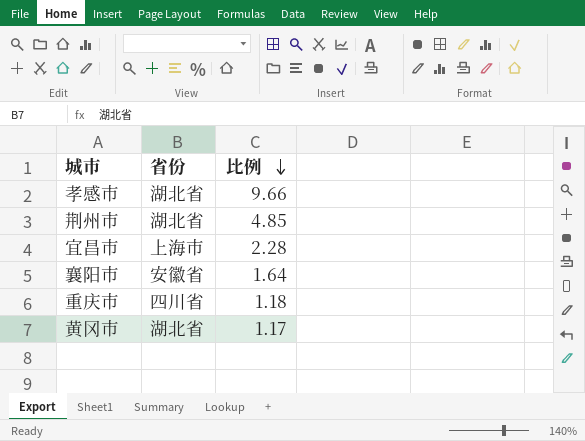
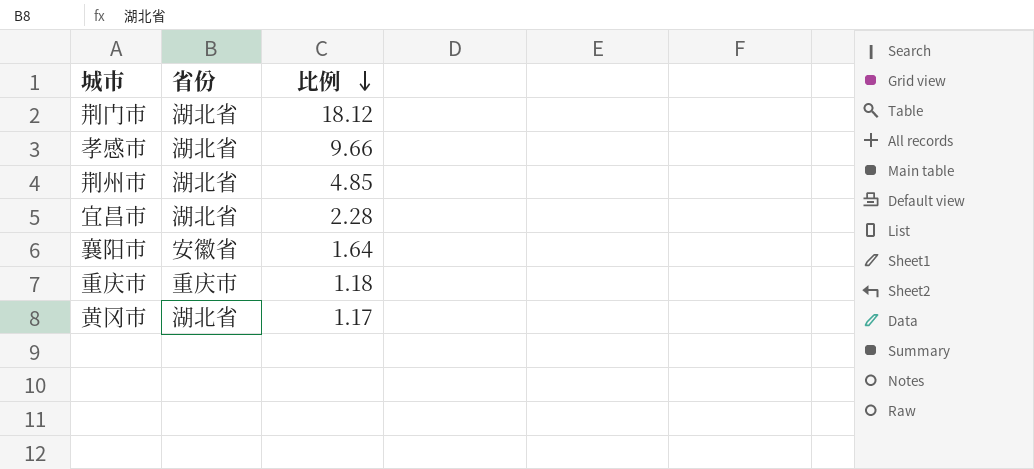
row 荆门市: none -> 湖北省 | 18.12
宜昌市 | 省份: 上海市 -> 湖北省
重庆市 | 省份: 四川省 -> 重庆市

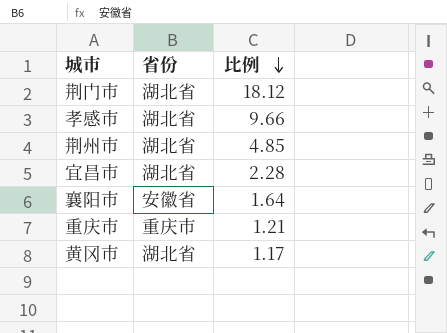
重庆市 | 比例: 1.18 -> 1.21

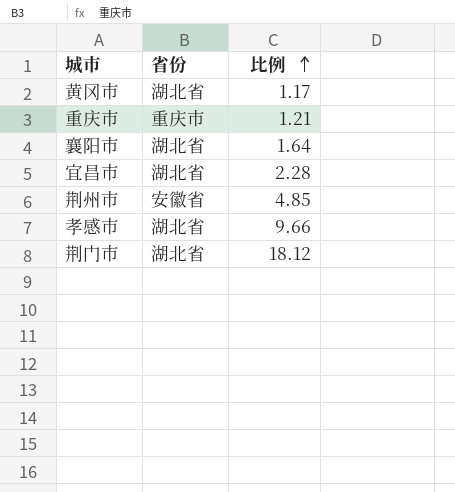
row order: 比例 descending -> 比例 ascending
襄阳市 | 省份: 安徽省 -> 湖北省
荆州市 | 省份: 湖北省 -> 安徽省

